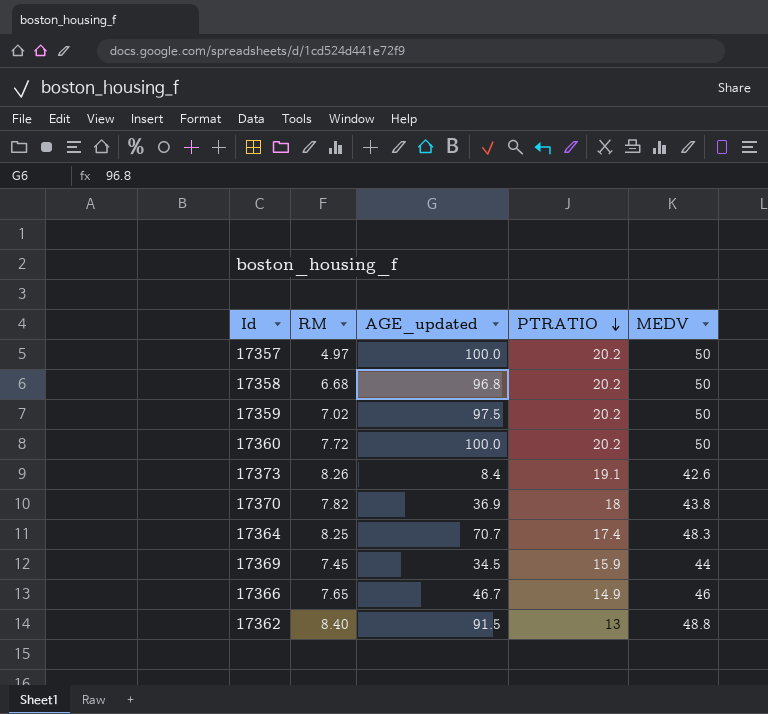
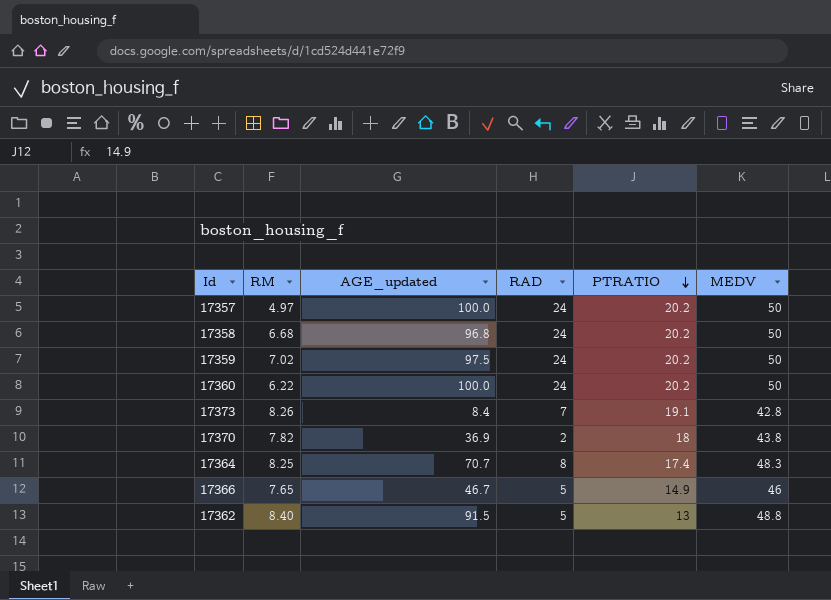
column RAD | position: none -> 4
row 17369: 7.45 | 34.5 | 15.9 | 44 -> none
17360 | RM: 7.72 -> 6.22
17373 | MEDV: 42.6 -> 42.8

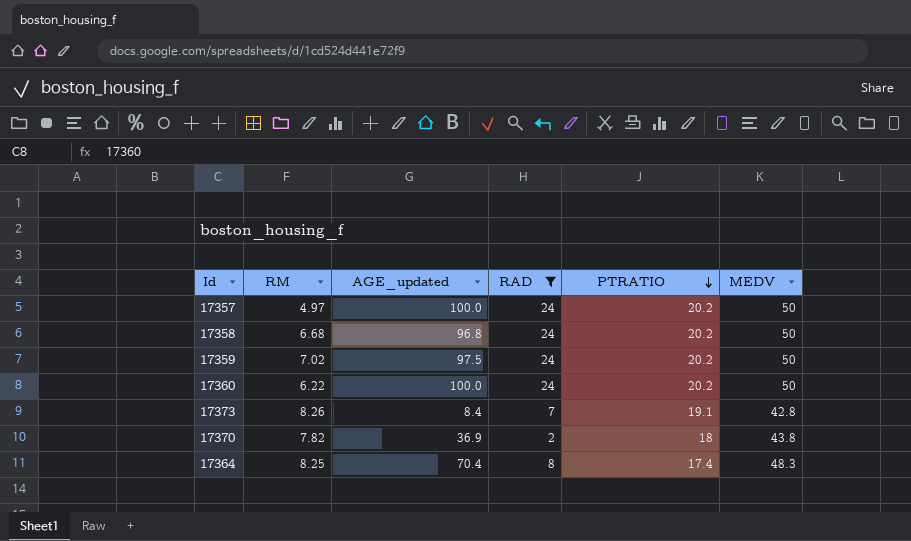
filter: none -> RAD != 5
17364 | AGE_updated: 70.7 -> 70.4

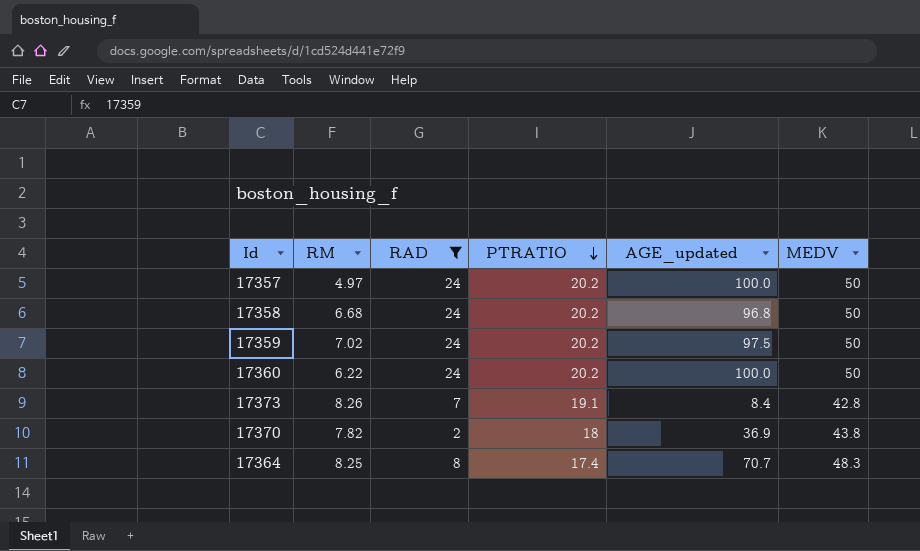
column AGE_updated | position: 3 -> 5
17364 | AGE_updated: 70.4 -> 70.7

